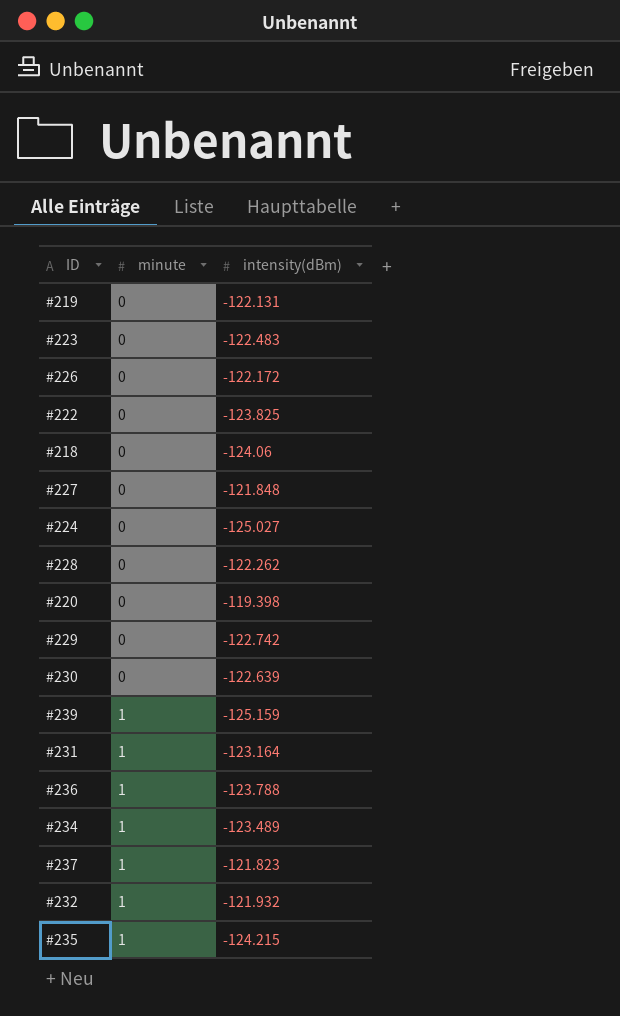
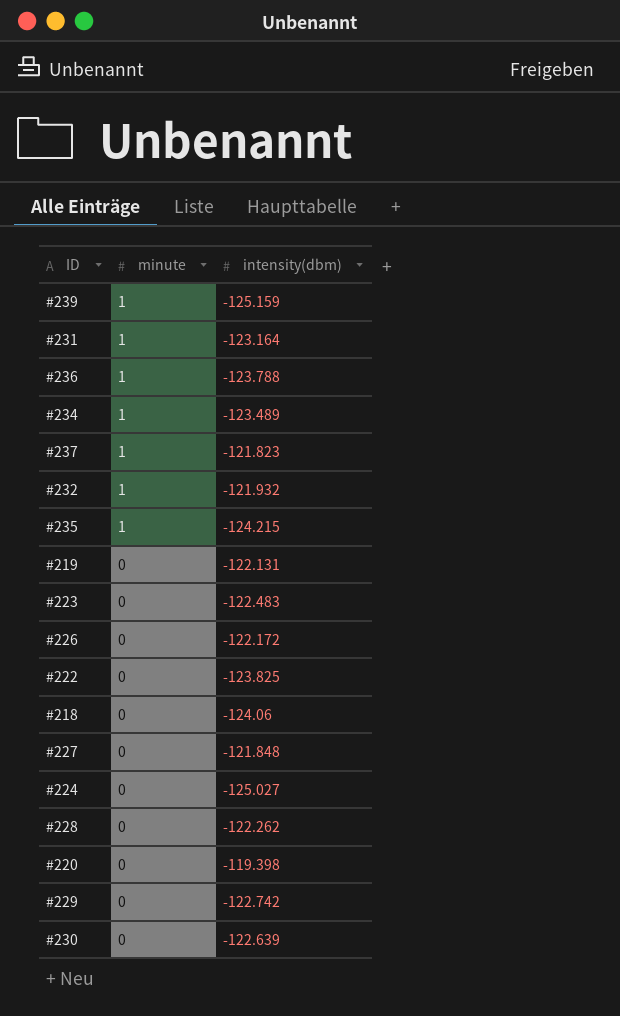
row order: minute ascending -> minute descending
column name: intensity(dBm) -> intensity(dbm)

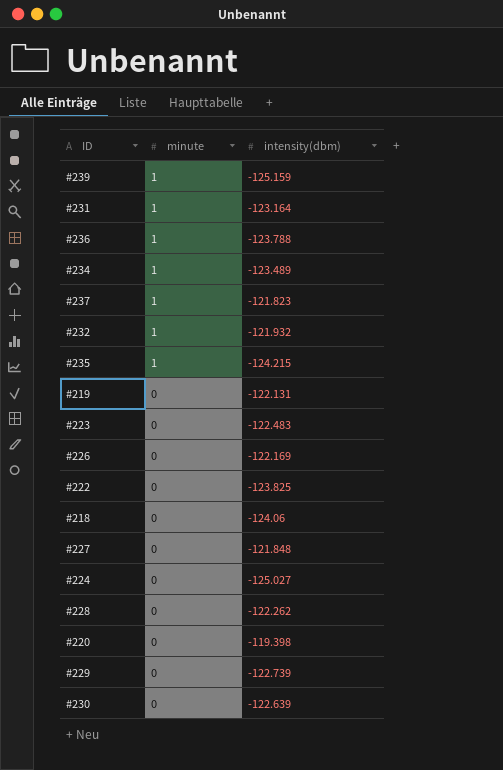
#226 | intensity(dbm): -122.172 -> -122.169
#229 | intensity(dbm): -122.742 -> -122.739

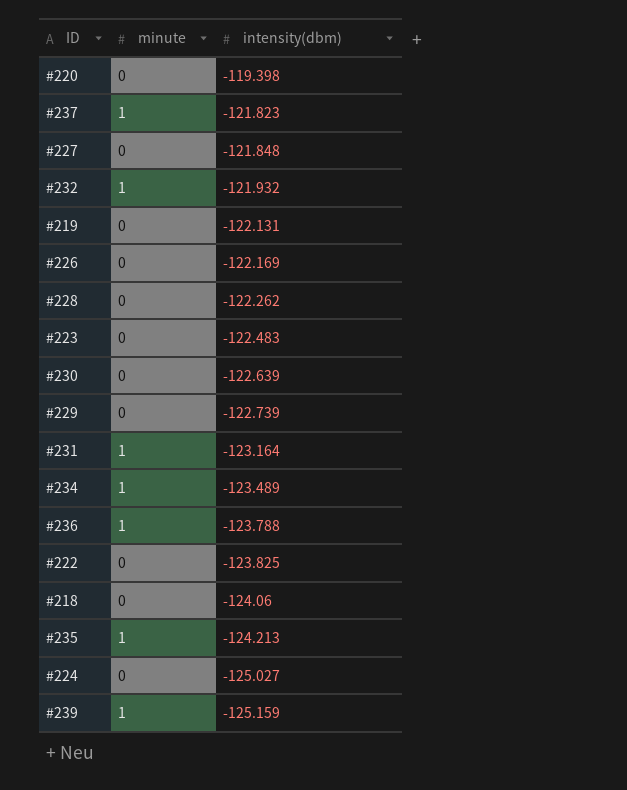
row order: minute descending -> intensity(dbm) descending
#235 | intensity(dbm): -124.215 -> -124.213

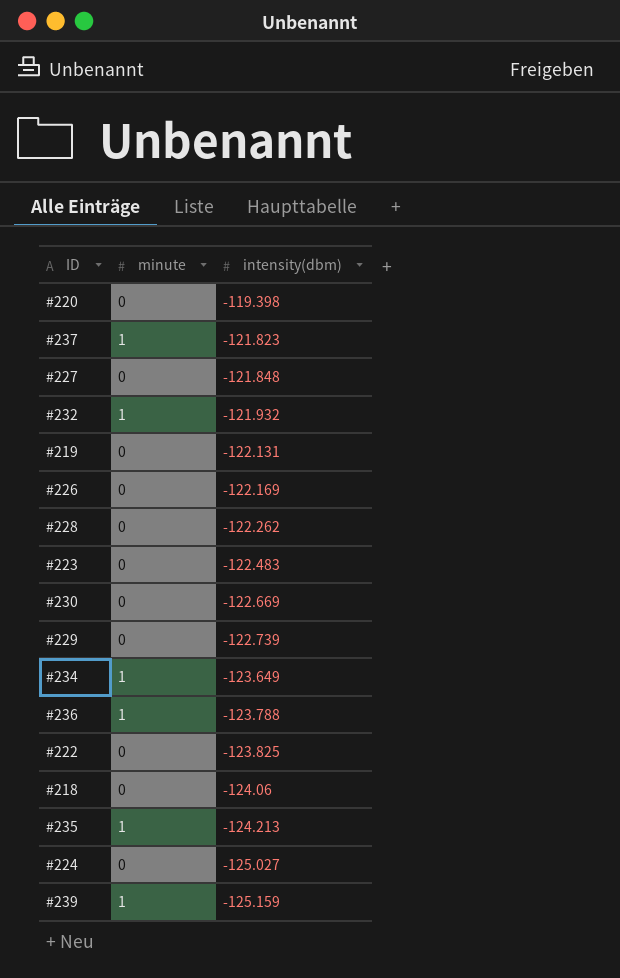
row #231: 1 | -123.164 -> none
#230 | intensity(dbm): -122.639 -> -122.669
#234 | intensity(dbm): -123.489 -> -123.649

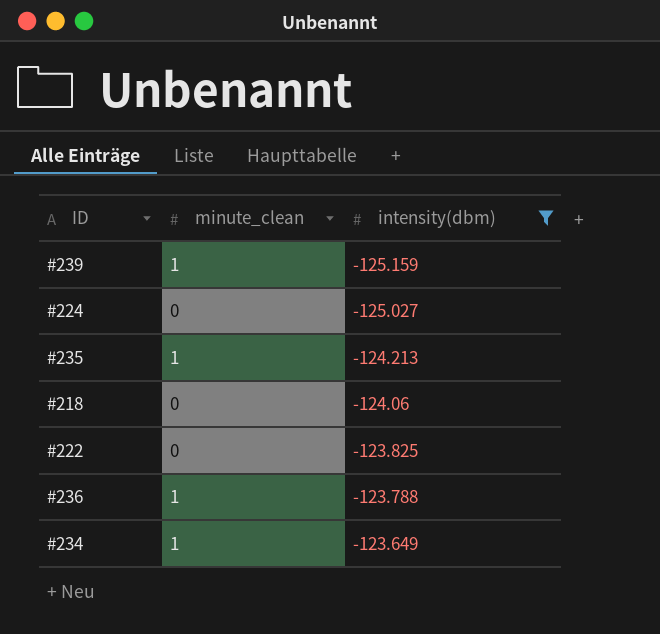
filter: none -> intensity(dbm) <= -123.649
row order: intensity(dbm) descending -> intensity(dbm) ascending
column name: minute -> minute_clean

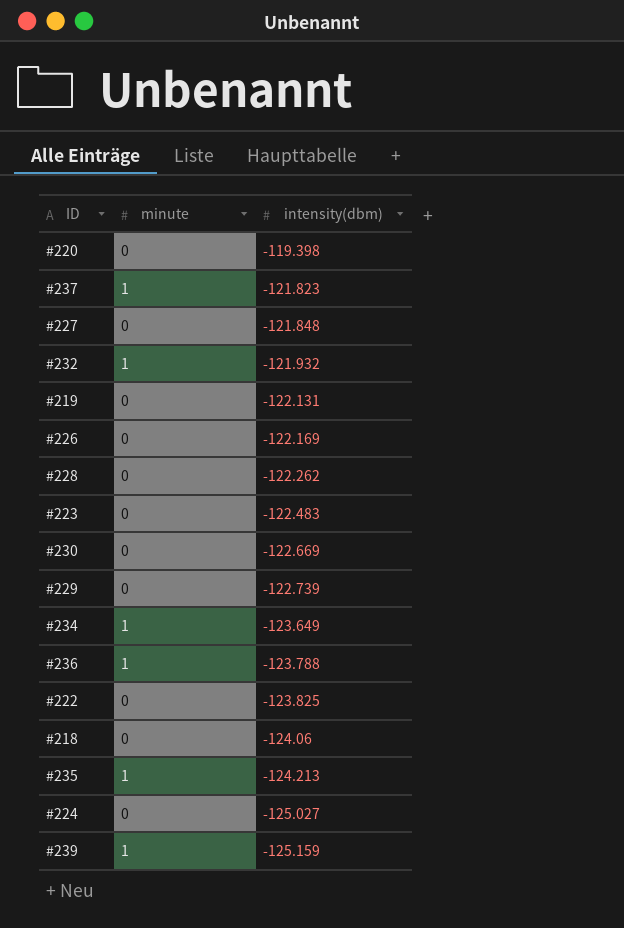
filter: intensity(dbm) <= -123.649 -> none
row order: intensity(dbm) ascending -> intensity(dbm) descending
column name: minute_clean -> minute

